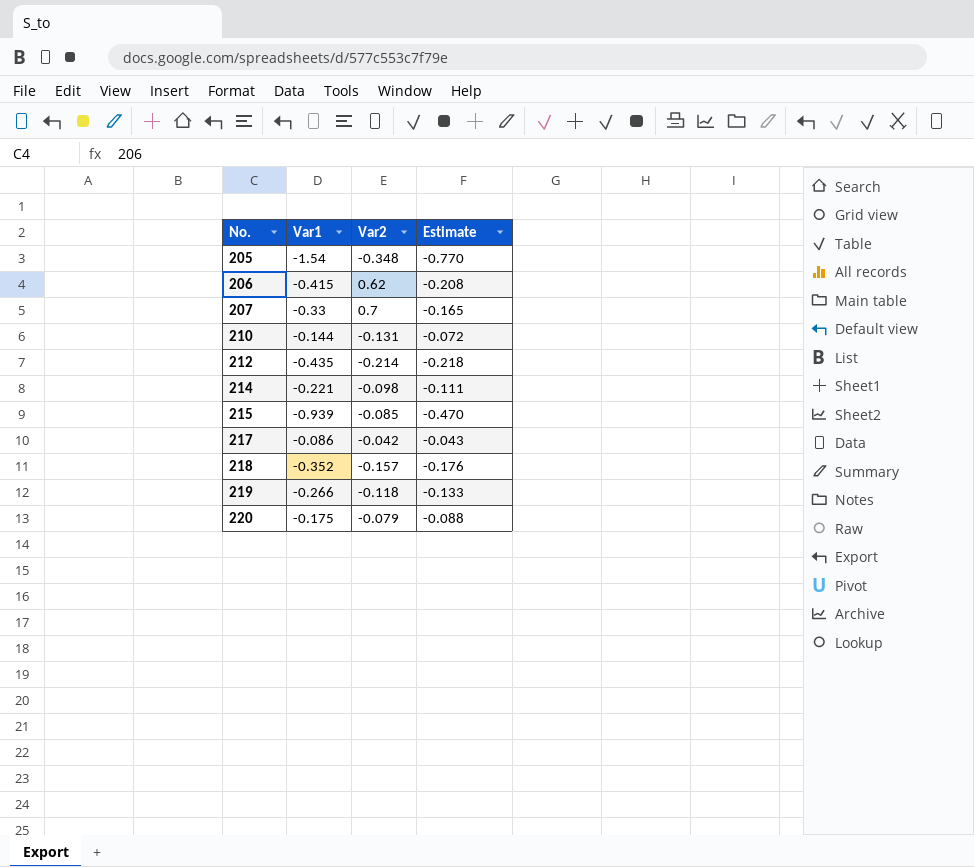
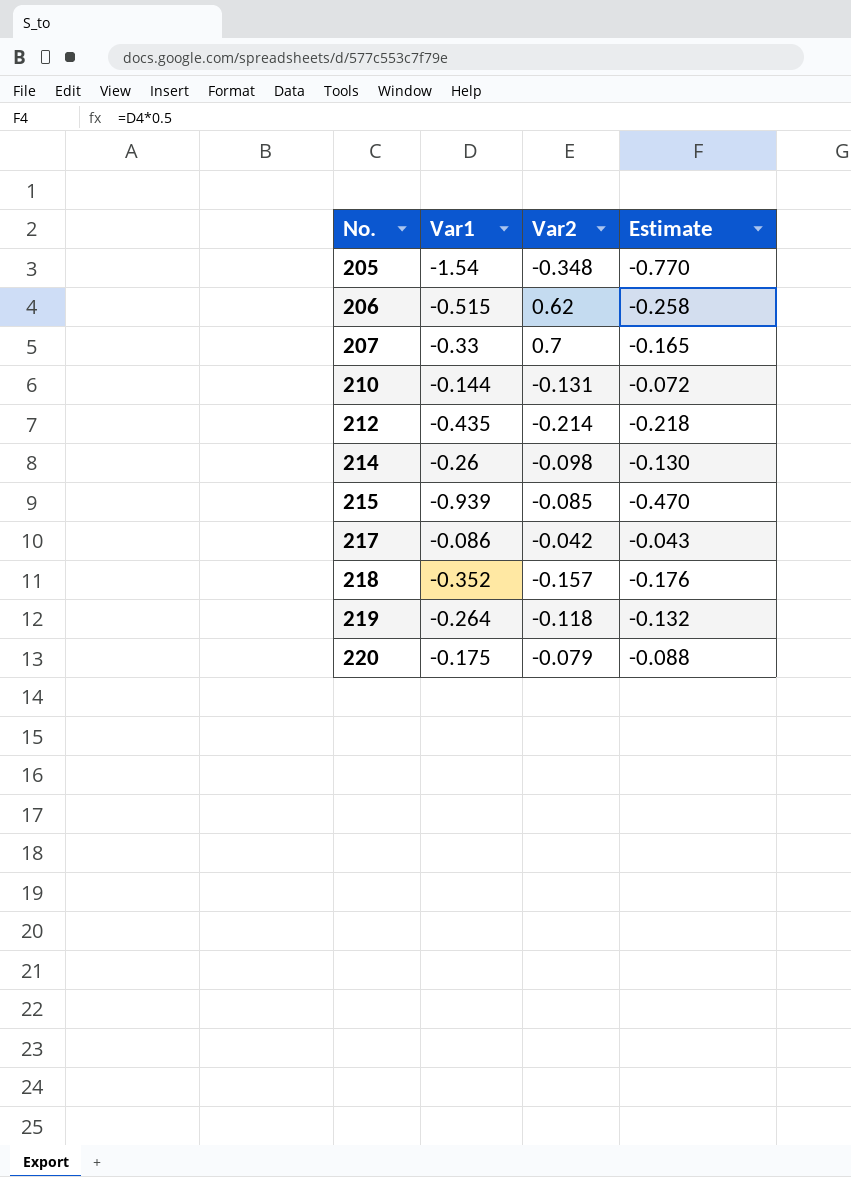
206 | Var1: -0.415 -> -0.515
206 | Estimate: -0.208 -> -0.258
214 | Var1: -0.221 -> -0.26
214 | Estimate: -0.111 -> -0.130
219 | Var1: -0.266 -> -0.264
219 | Estimate: -0.133 -> -0.132

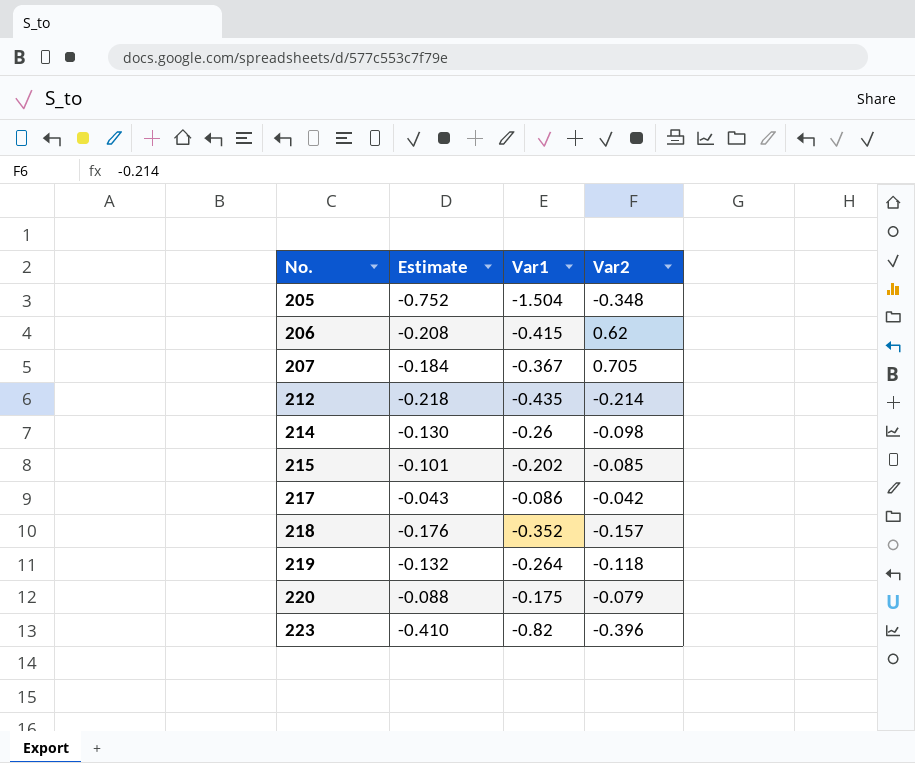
column Estimate | position: 4 -> 2
row 210: -0.144 | -0.131 | -0.072 -> none
205 | Estimate: -0.770 -> -0.752
205 | Var1: -1.54 -> -1.504
206 | Estimate: -0.258 -> -0.208
206 | Var1: -0.515 -> -0.415
207 | Estimate: -0.165 -> -0.184
207 | Var1: -0.33 -> -0.367
207 | Var2: 0.7 -> 0.705
215 | Estimate: -0.470 -> -0.101
215 | Var1: -0.939 -> -0.202
row 223: none -> -0.410 | -0.82 | -0.396

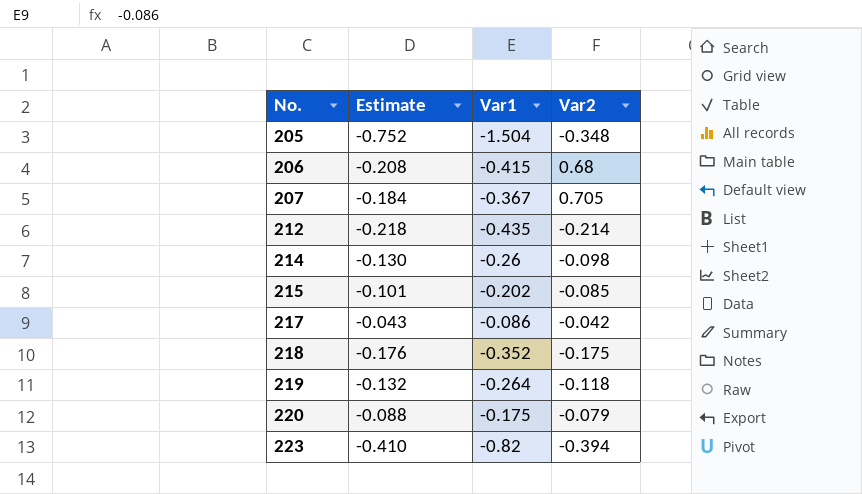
206 | Var2: 0.62 -> 0.68
218 | Var2: -0.157 -> -0.175
223 | Var2: -0.396 -> -0.394

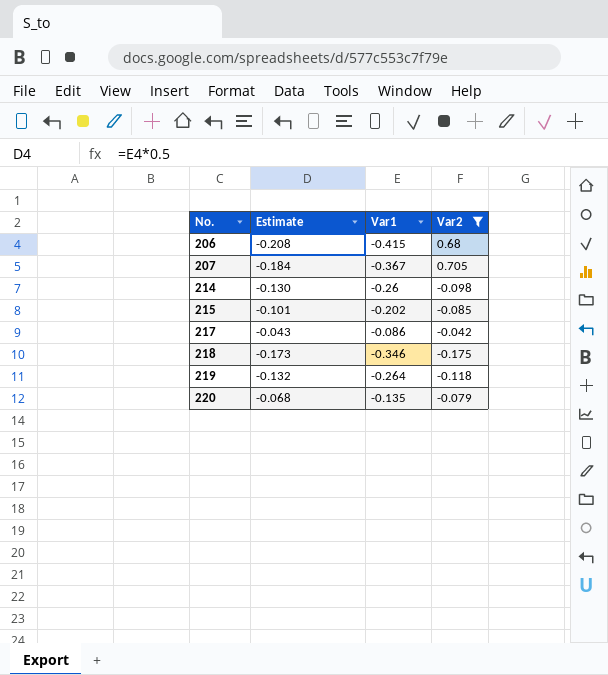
filter: none -> Var2 >= -0.175
218 | Estimate: -0.176 -> -0.173
218 | Var1: -0.352 -> -0.346
220 | Estimate: -0.088 -> -0.068
220 | Var1: -0.175 -> -0.135

